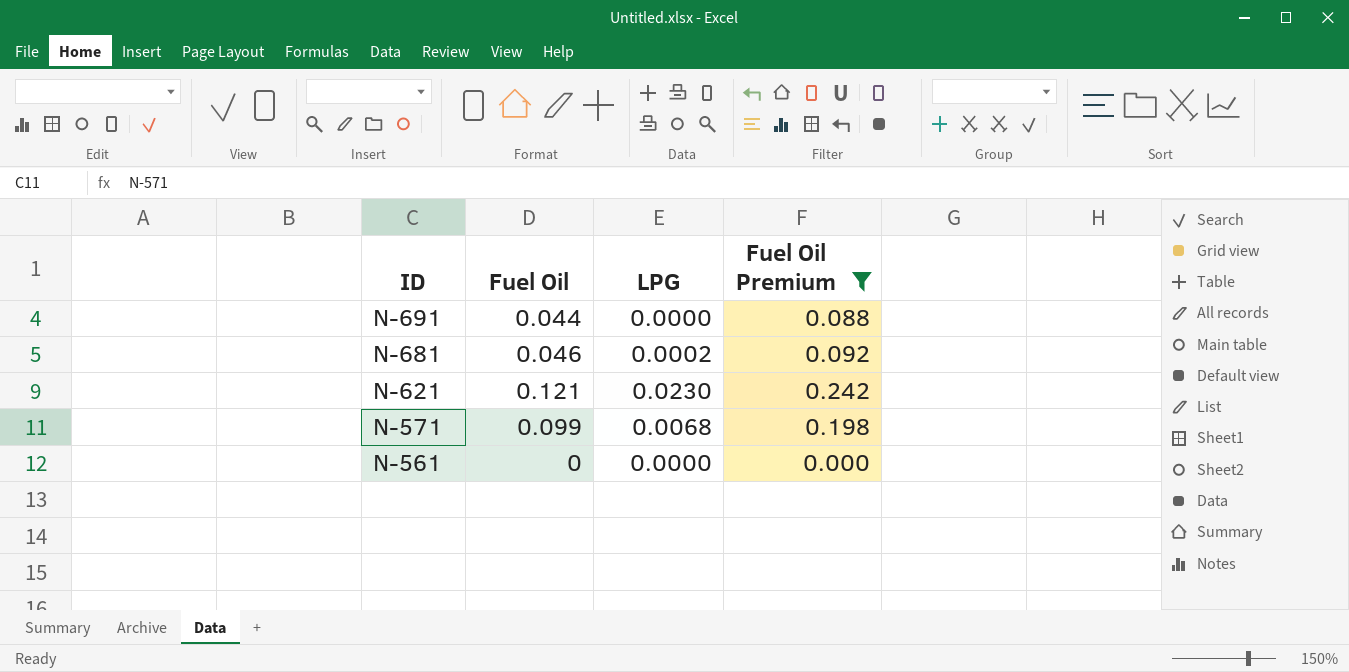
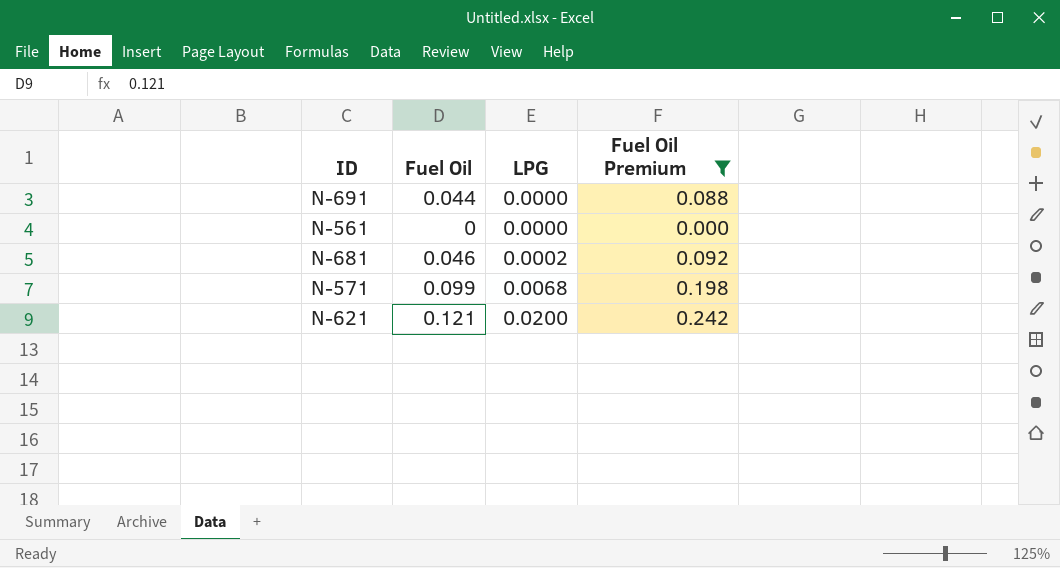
row order: ID descending -> LPG ascending
N-621 | LPG: 0.0230 -> 0.0200

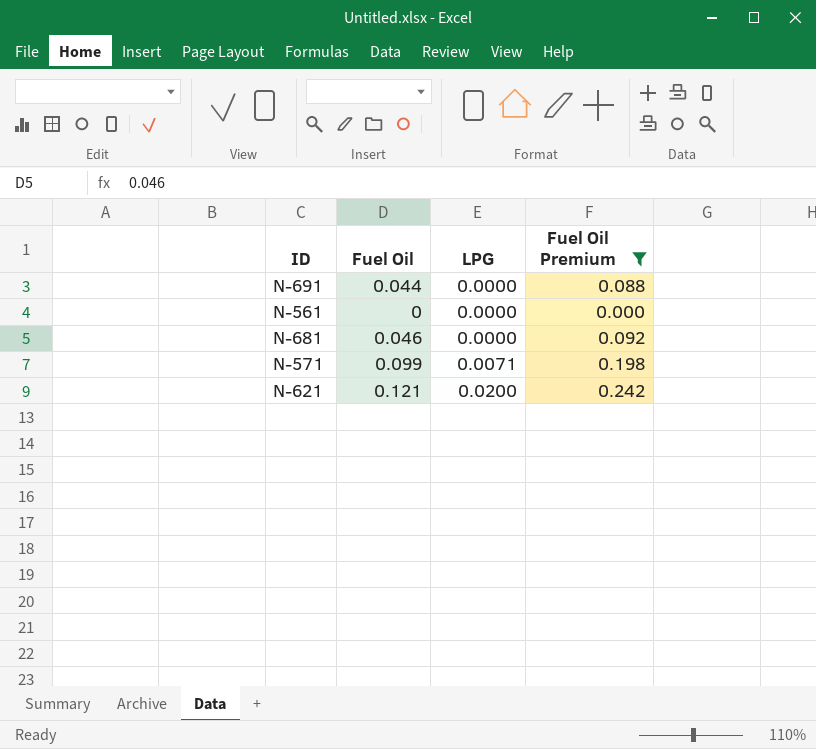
N-681 | LPG: 0.0002 -> 0.0000
N-571 | LPG: 0.0068 -> 0.0071

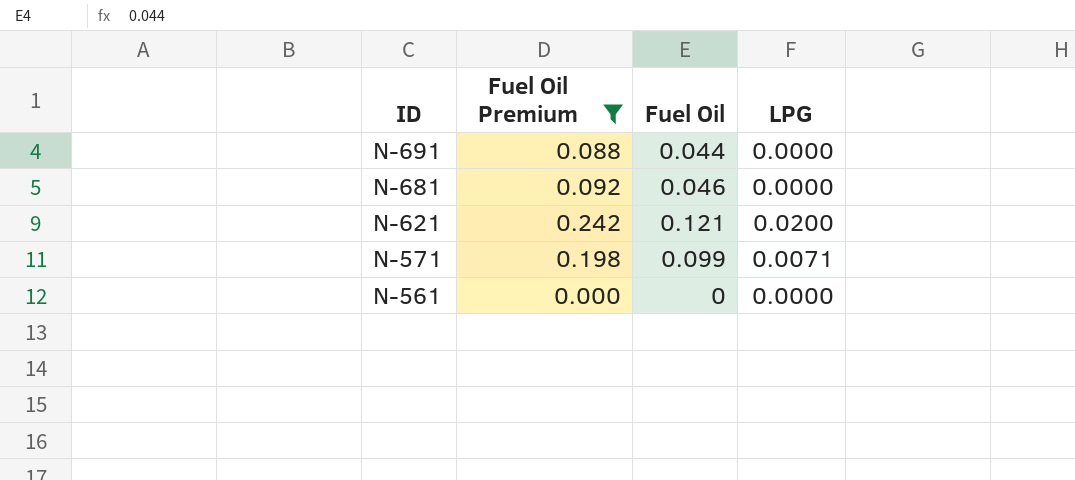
row order: LPG ascending -> ID descending
column Fuel Oil Premium | position: 4 -> 2

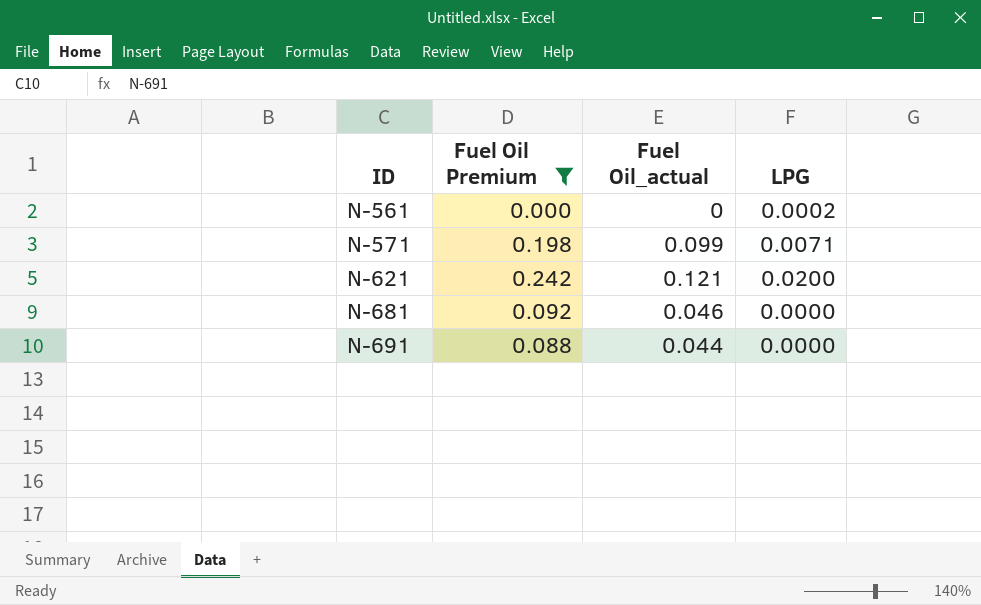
row order: ID descending -> ID ascending
column name: Fuel Oil -> Fuel Oil_actual
N-561 | LPG: 0.0000 -> 0.0002

